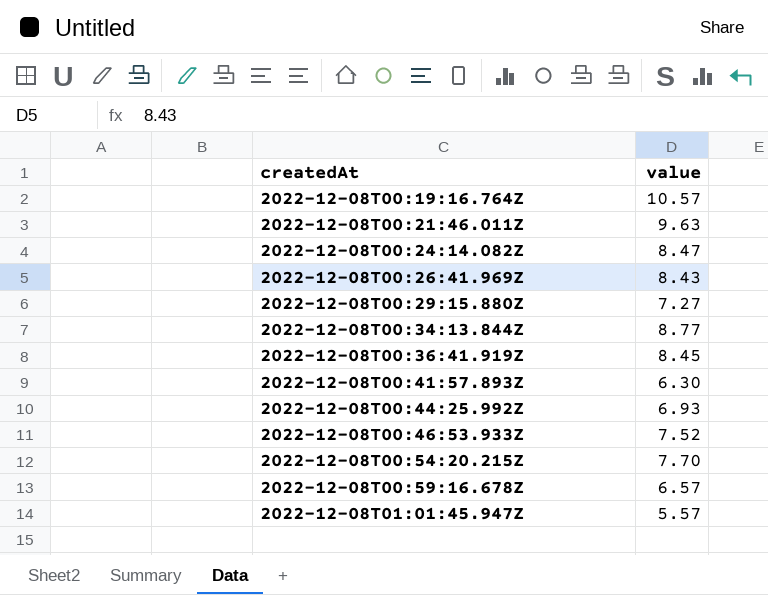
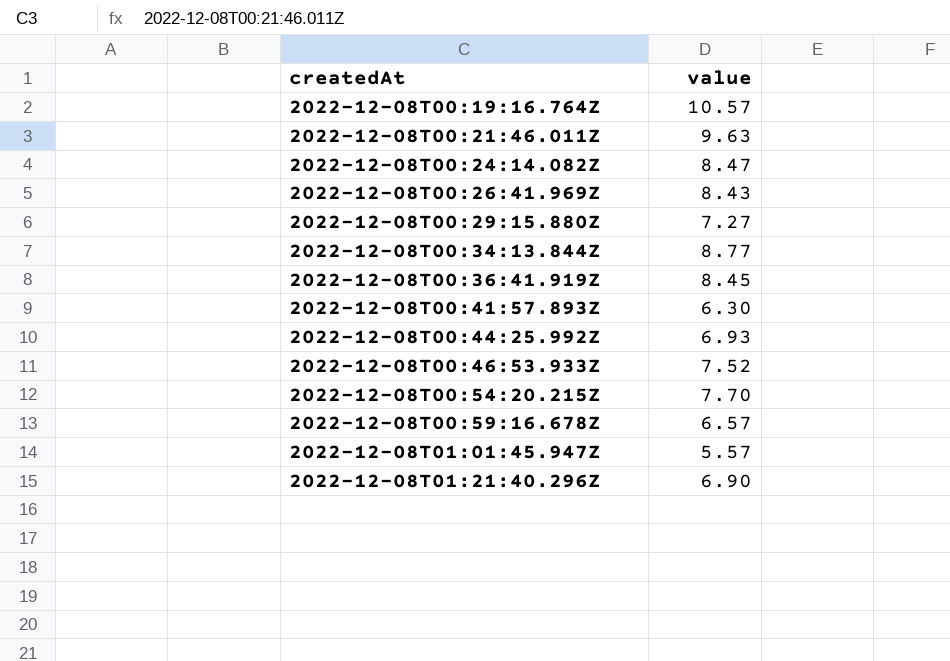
row 2022-12-08T01:21:40.296Z: none -> 6.90

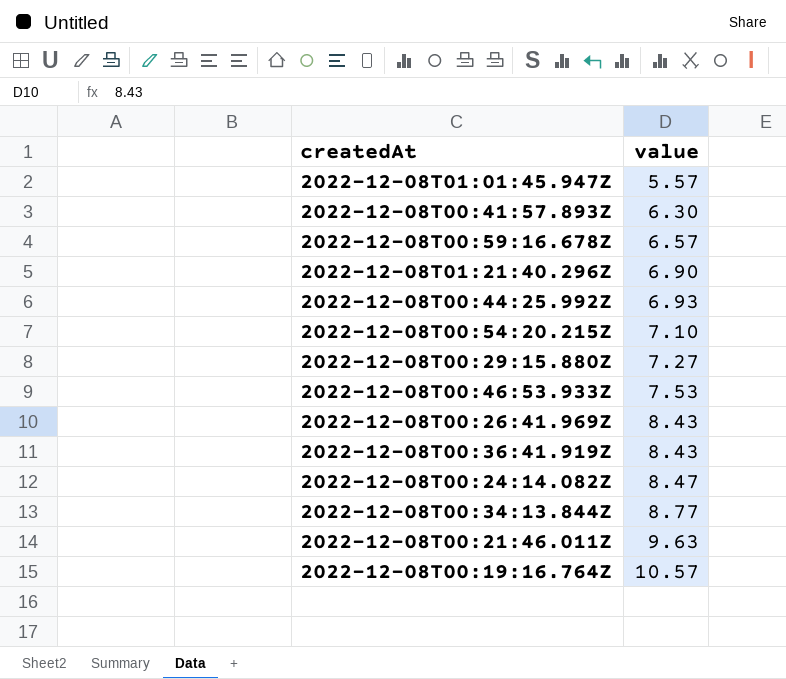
row order: createdAt ascending -> value ascending
2022-12-08T00:54:20.215Z | value: 7.70 -> 7.10
2022-12-08T00:46:53.933Z | value: 7.52 -> 7.53
2022-12-08T00:36:41.919Z | value: 8.45 -> 8.43

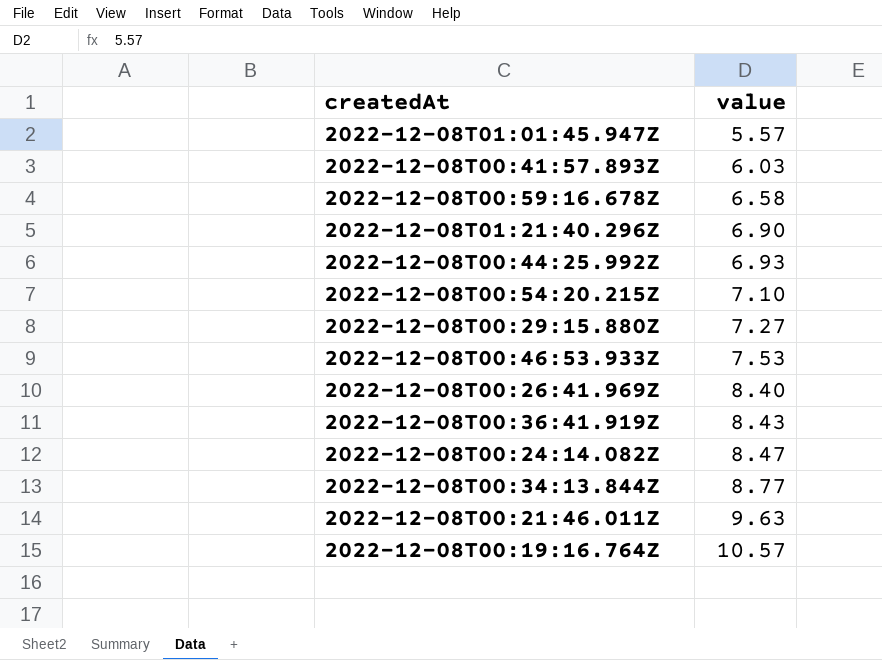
2022-12-08T00:41:57.893Z | value: 6.30 -> 6.03
2022-12-08T00:59:16.678Z | value: 6.57 -> 6.58
2022-12-08T00:26:41.969Z | value: 8.43 -> 8.40

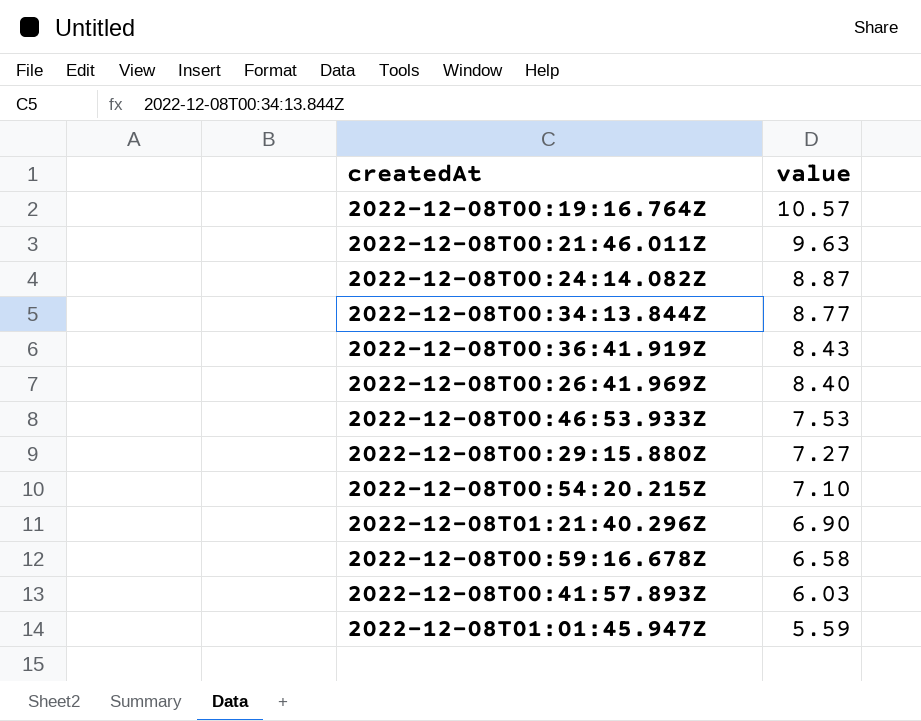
row order: value ascending -> value descending
row 2022-12-08T00:44:25.992Z: 6.93 -> none
2022-12-08T00:24:14.082Z | value: 8.47 -> 8.87
2022-12-08T01:01:45.947Z | value: 5.57 -> 5.59

